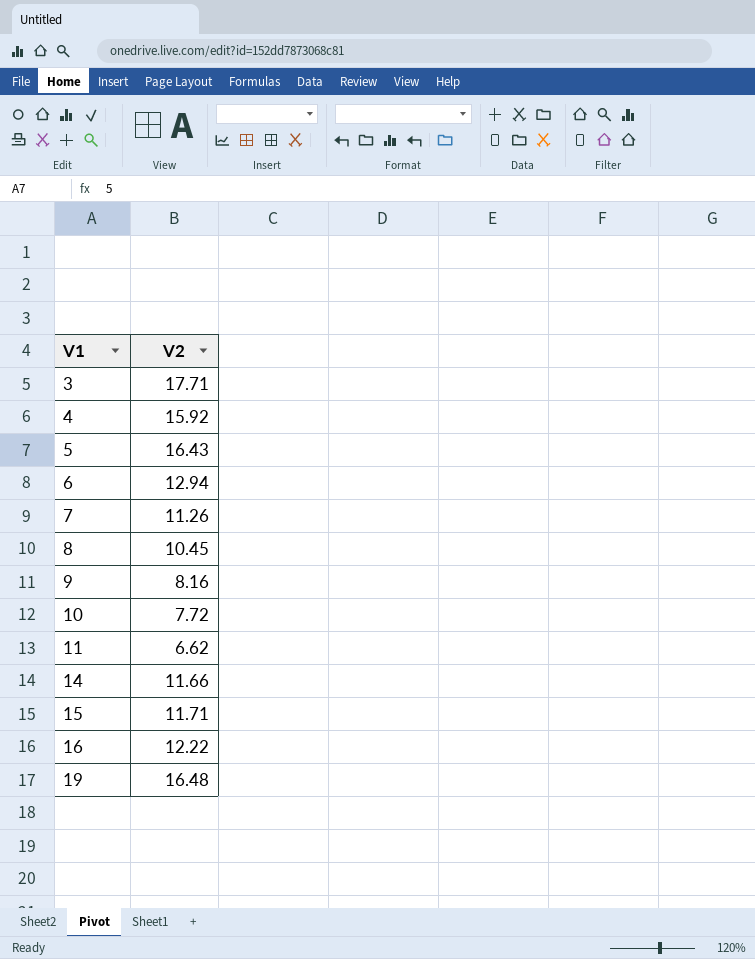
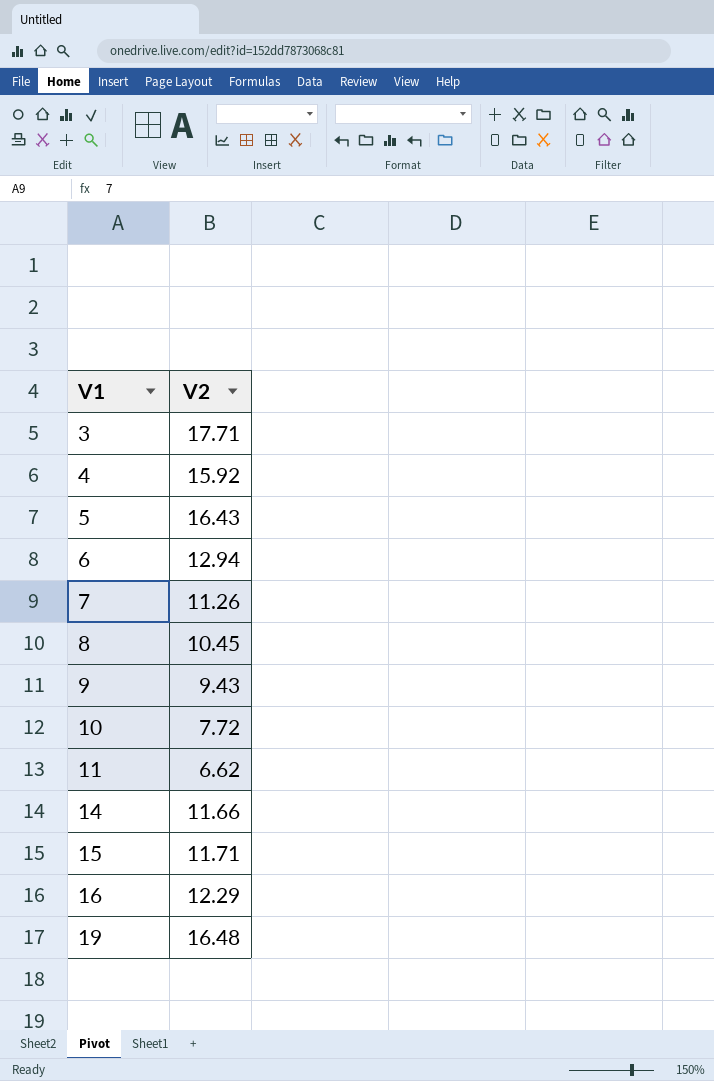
9 | V2: 8.16 -> 9.43
16 | V2: 12.22 -> 12.29

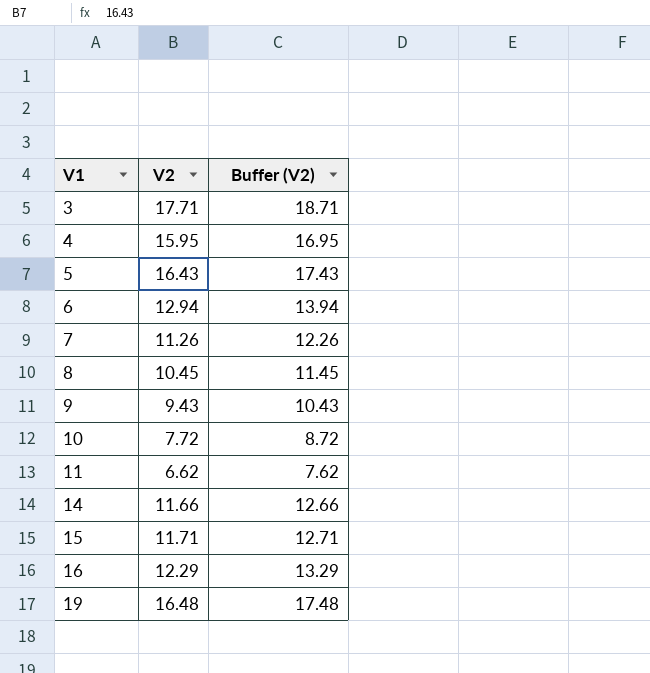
column Buffer (V2) | formula: none -> [V2] + 1
4 | V2: 15.92 -> 15.95

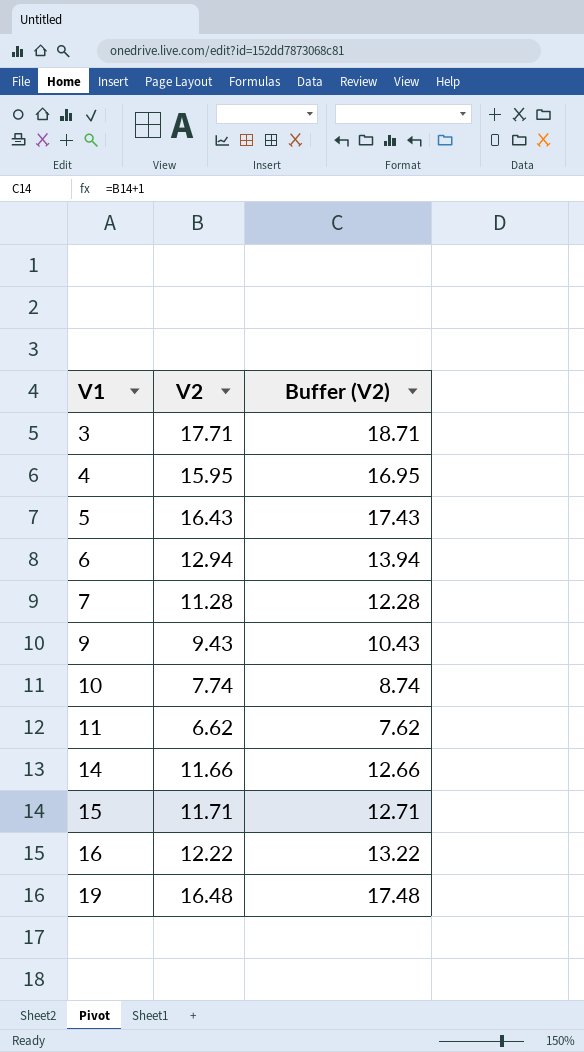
row 8: 10.45 | 11.45 -> none
7 | V2: 11.26 -> 11.28
7 | Buffer (V2): 12.26 -> 12.28
10 | V2: 7.72 -> 7.74
10 | Buffer (V2): 8.72 -> 8.74
16 | V2: 12.29 -> 12.22
16 | Buffer (V2): 13.29 -> 13.22

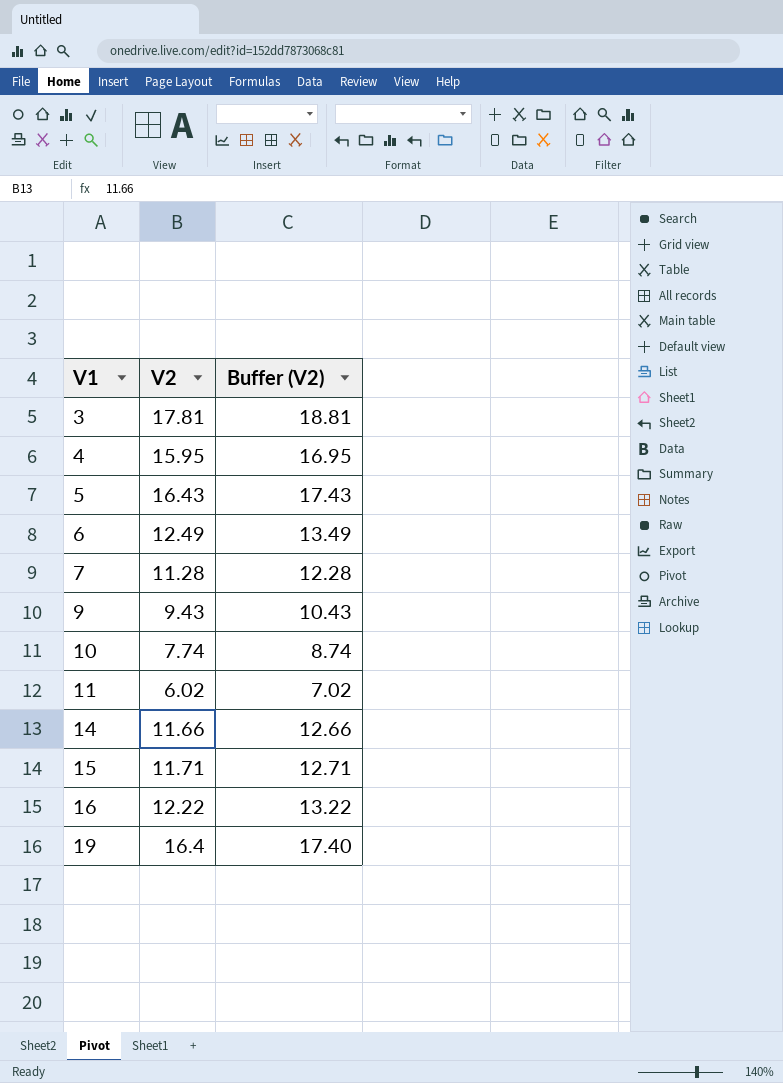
3 | V2: 17.71 -> 17.81
3 | Buffer (V2): 18.71 -> 18.81
6 | V2: 12.94 -> 12.49
6 | Buffer (V2): 13.94 -> 13.49
11 | V2: 6.62 -> 6.02
11 | Buffer (V2): 7.62 -> 7.02
19 | V2: 16.48 -> 16.4
19 | Buffer (V2): 17.48 -> 17.40

